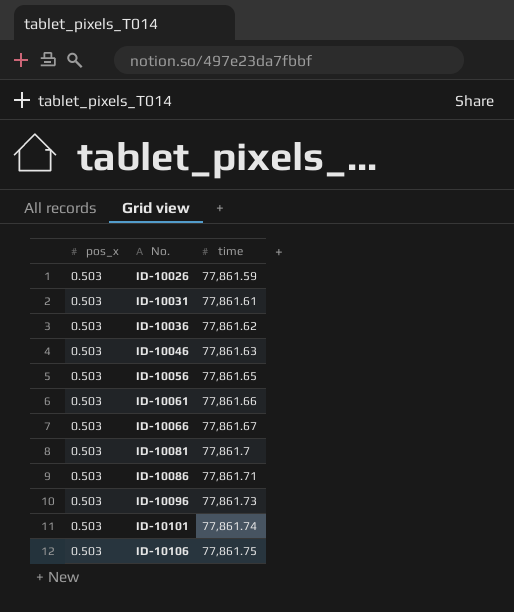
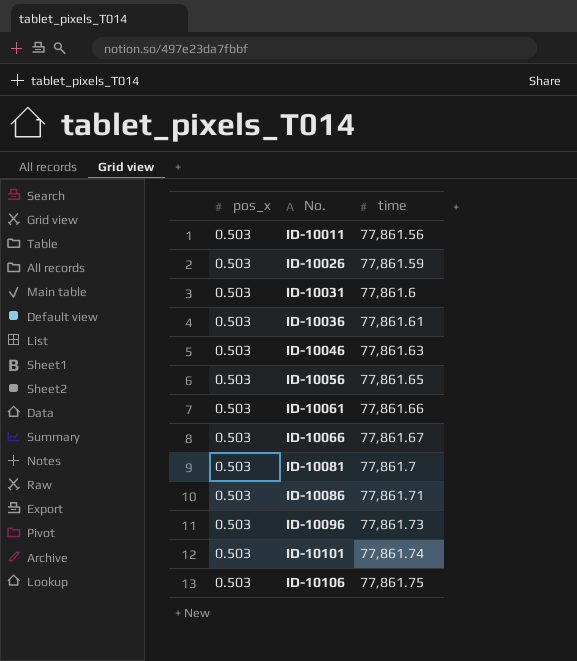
row ID-10011: none -> 0.503 | 77,861.56
ID-10031 | time: 77,861.61 -> 77,861.6
ID-10036 | time: 77,861.62 -> 77,861.61

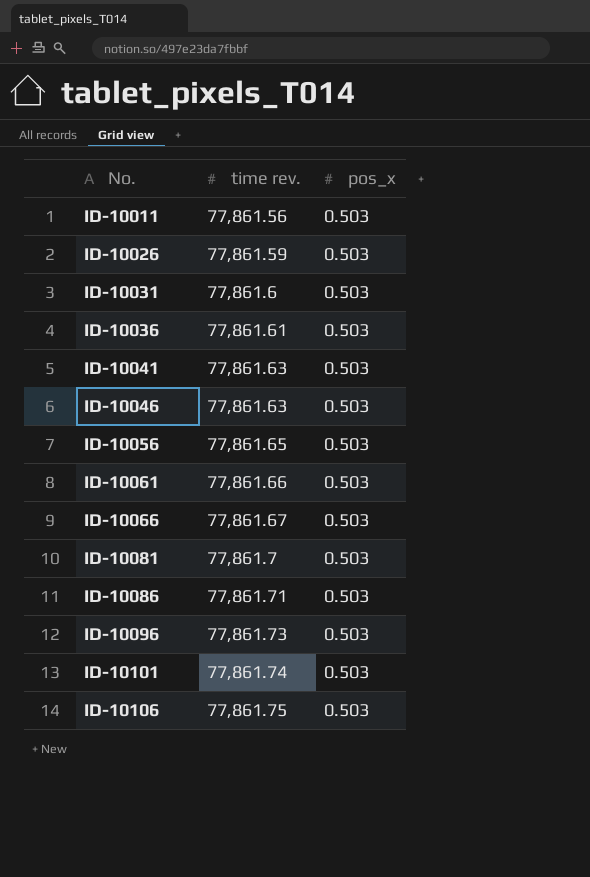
column name: time -> time rev.
column pos_x | position: 1 -> 3
row ID-10041: none -> 77,861.63 | 0.503

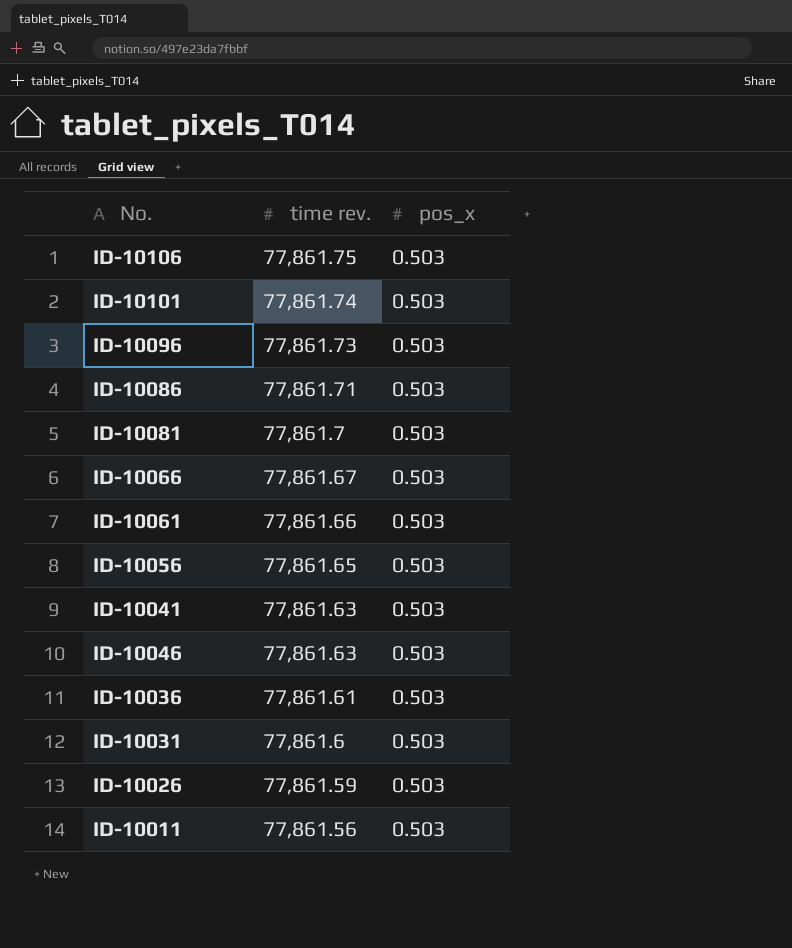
row order: No. ascending -> time rev. descending

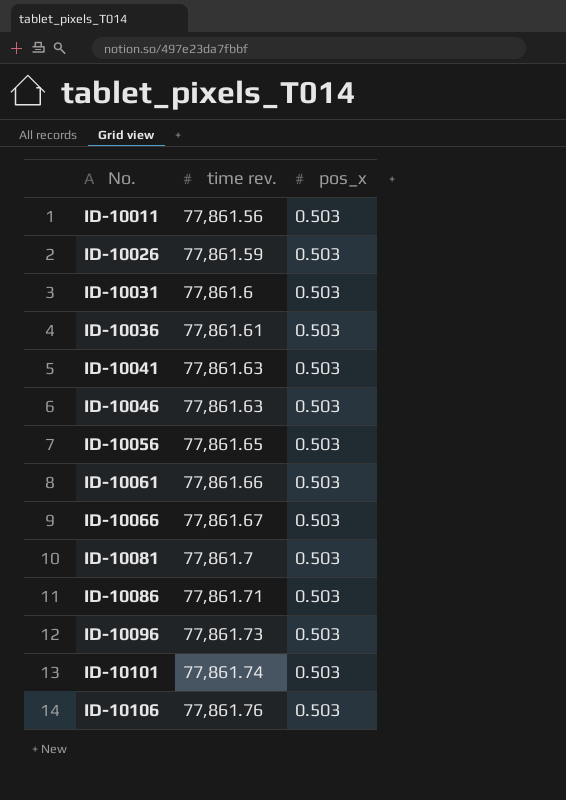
row order: time rev. descending -> No. ascending
ID-10106 | time rev.: 77,861.75 -> 77,861.76

